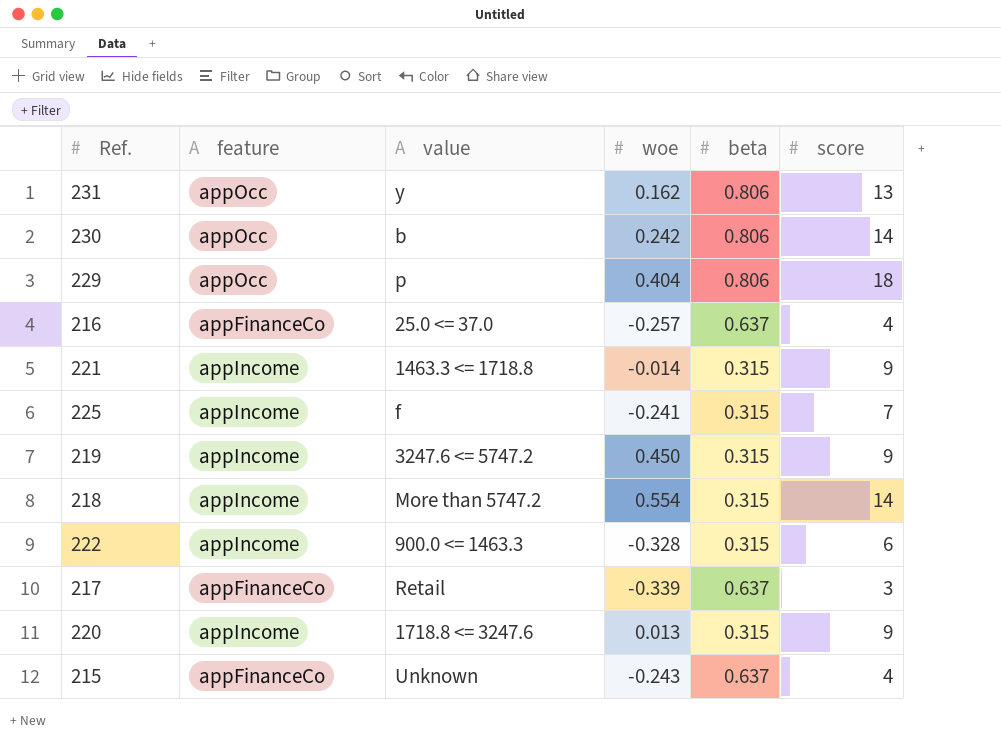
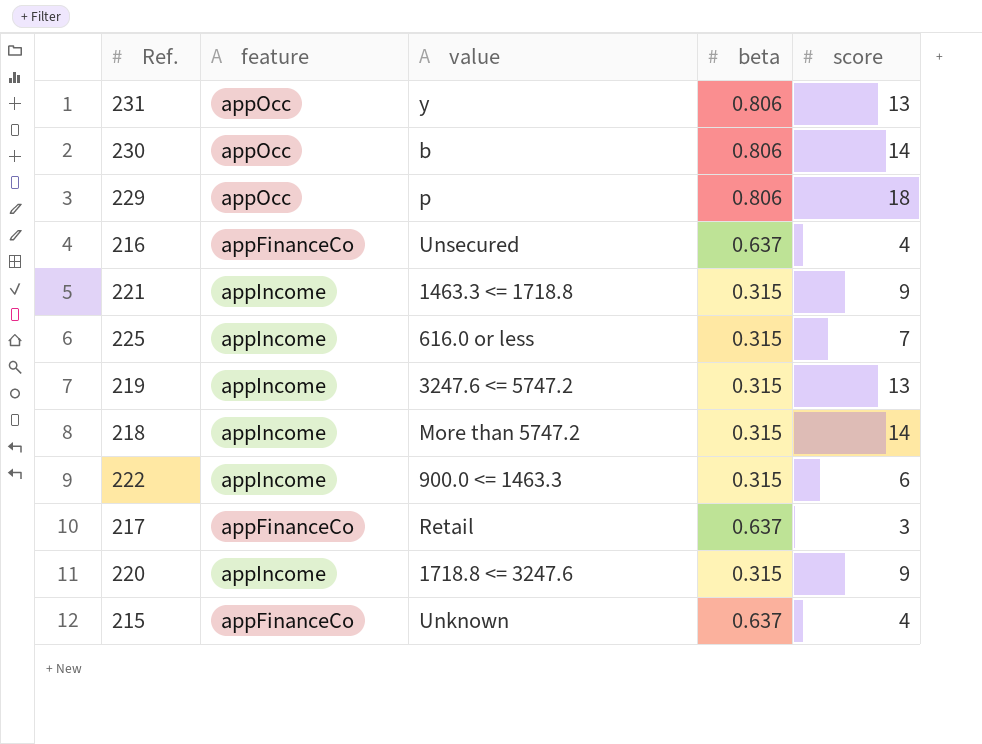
column woe | position: 4 -> none
216 | value: 25.0 <= 37.0 -> Unsecured
225 | value: f -> 616.0 or less
219 | score: 9 -> 13

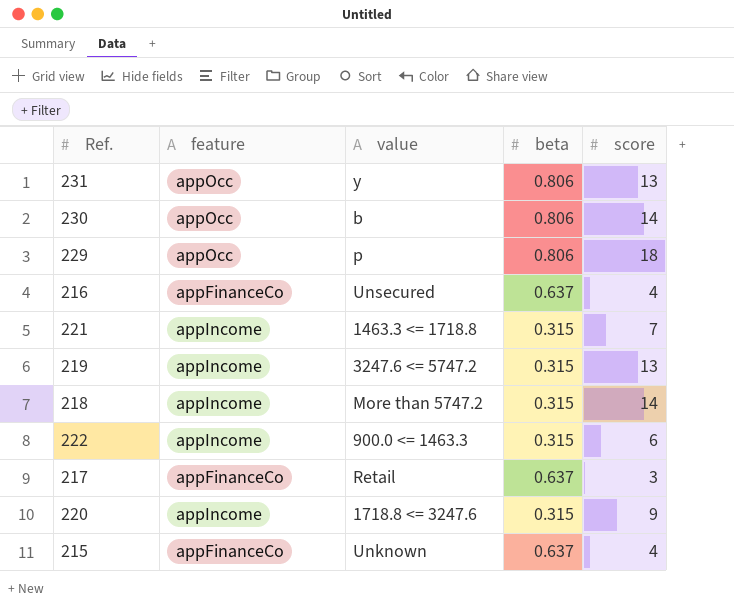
row 225: appIncome | 616.0 or less | 0.315 | 7 -> none
221 | score: 9 -> 7

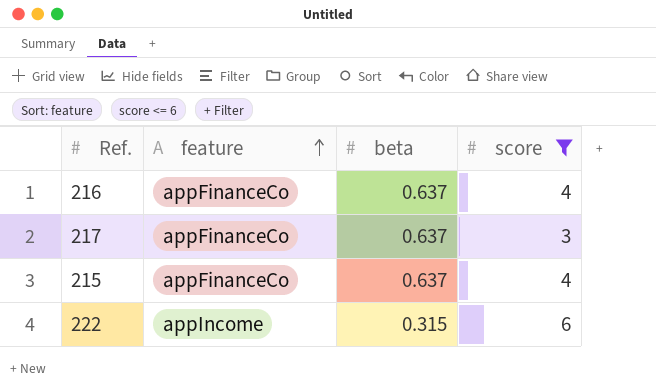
filter: none -> score <= 6
row order: none -> feature ascending
column value | position: 3 -> none

